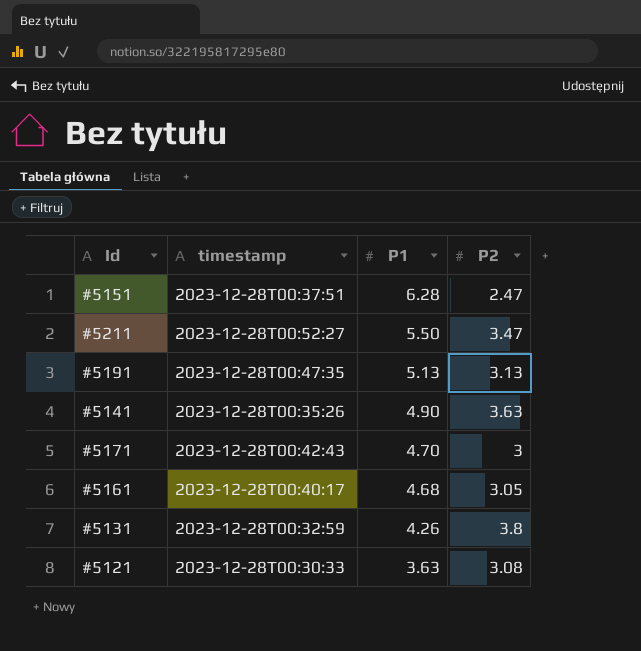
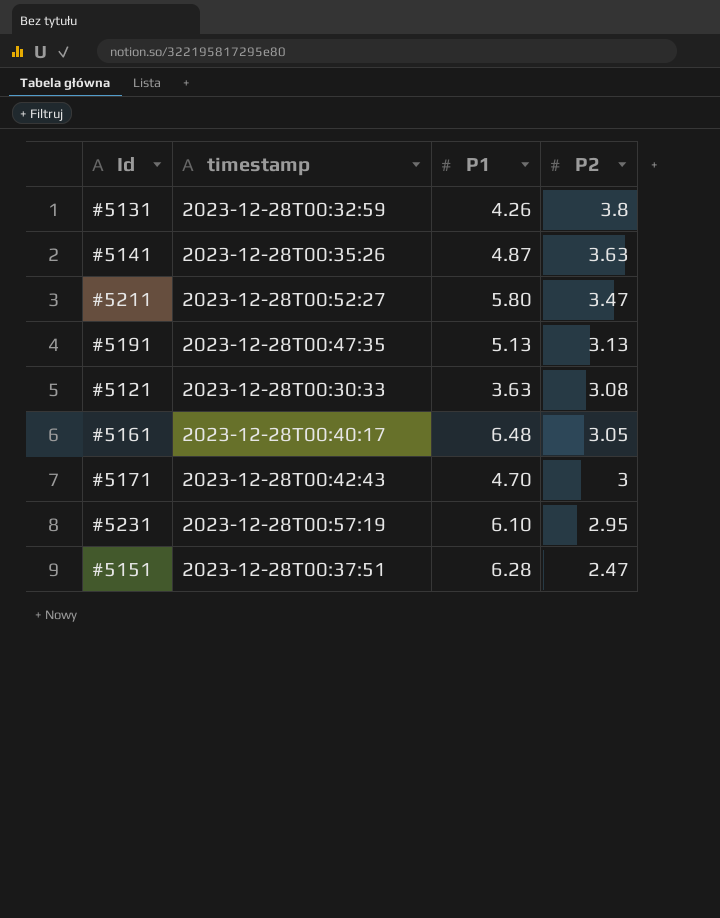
row order: P1 descending -> P2 descending
#5141 | P1: 4.90 -> 4.87
#5211 | P1: 5.50 -> 5.80
#5161 | P1: 4.68 -> 6.48
row #5231: none -> 2023-12-28T00:57:19 | 6.10 | 2.95

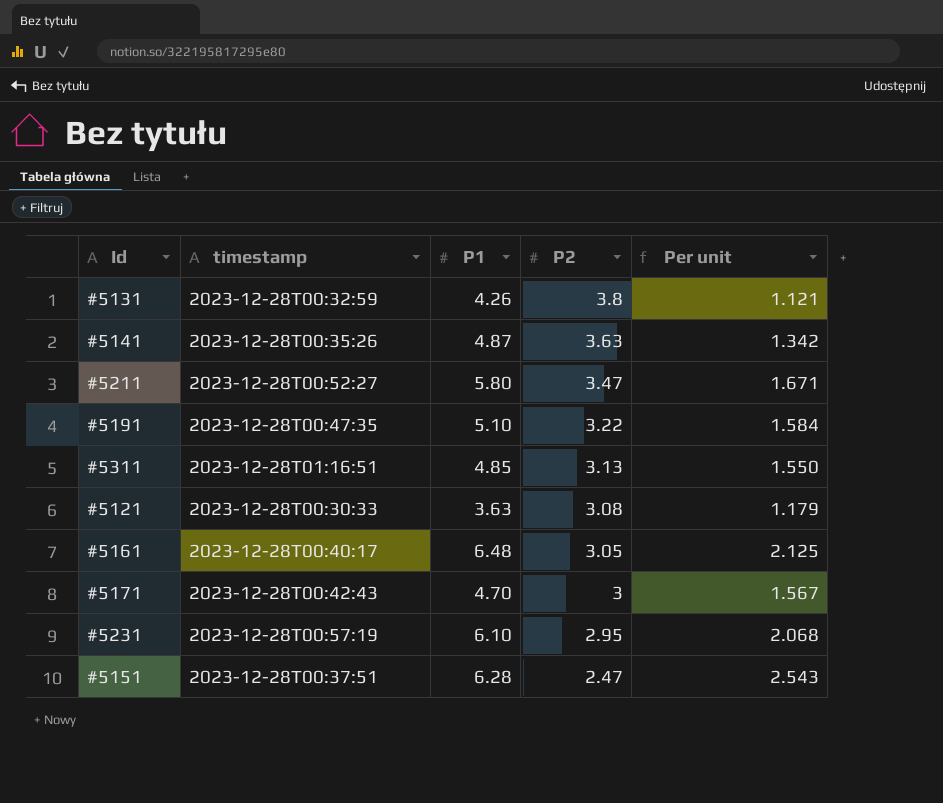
column Per unit | formula: none -> [P1] / [P2]
#5191 | P1: 5.13 -> 5.10
#5191 | P2: 3.13 -> 3.22
row #5311: none -> 2023-12-28T01:16:51 | 4.85 | 3.13 | 1.550

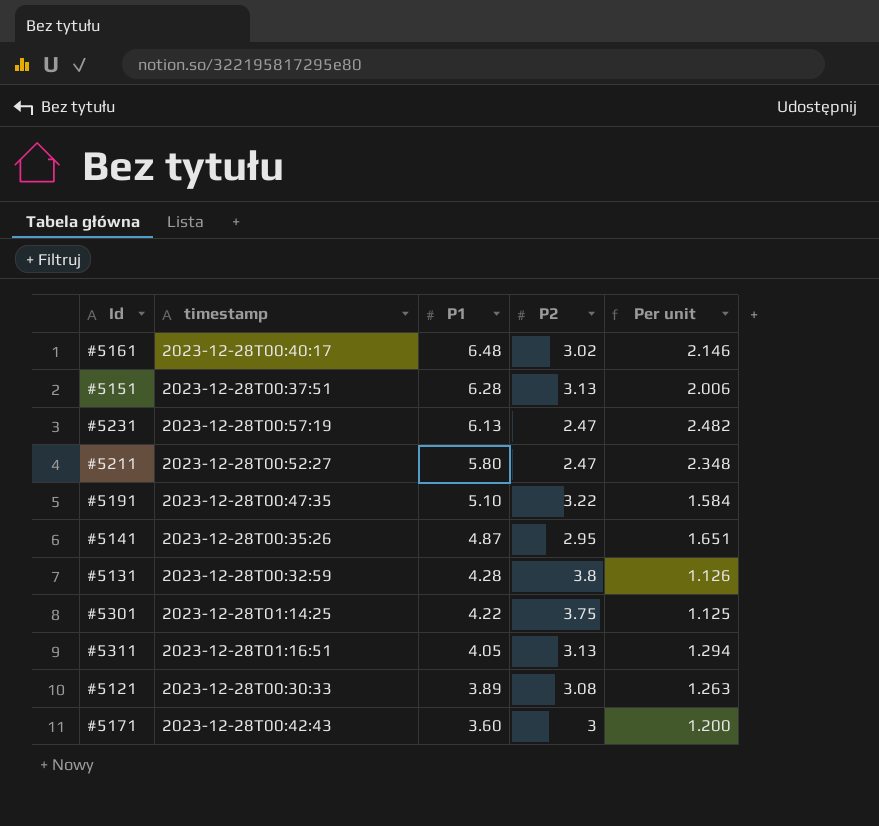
row order: P2 descending -> P1 descending
#5161 | P2: 3.05 -> 3.02
#5161 | Per unit: 2.125 -> 2.146
#5151 | P2: 2.47 -> 3.13
#5151 | Per unit: 2.543 -> 2.006
#5231 | P1: 6.10 -> 6.13
#5231 | P2: 2.95 -> 2.47
#5231 | Per unit: 2.068 -> 2.482
#5211 | P2: 3.47 -> 2.47
#5211 | Per unit: 1.671 -> 2.348
#5141 | P2: 3.63 -> 2.95
#5141 | Per unit: 1.342 -> 1.651
#5131 | P1: 4.26 -> 4.28
#5131 | Per unit: 1.121 -> 1.126
row #5301: none -> 2023-12-28T01:14:25 | 4.22 | 3.75 | 1.125
#5311 | P1: 4.85 -> 4.05
#5311 | Per unit: 1.550 -> 1.294
#5121 | P1: 3.63 -> 3.89
#5121 | Per unit: 1.179 -> 1.263
#5171 | P1: 4.70 -> 3.60
#5171 | Per unit: 1.567 -> 1.200

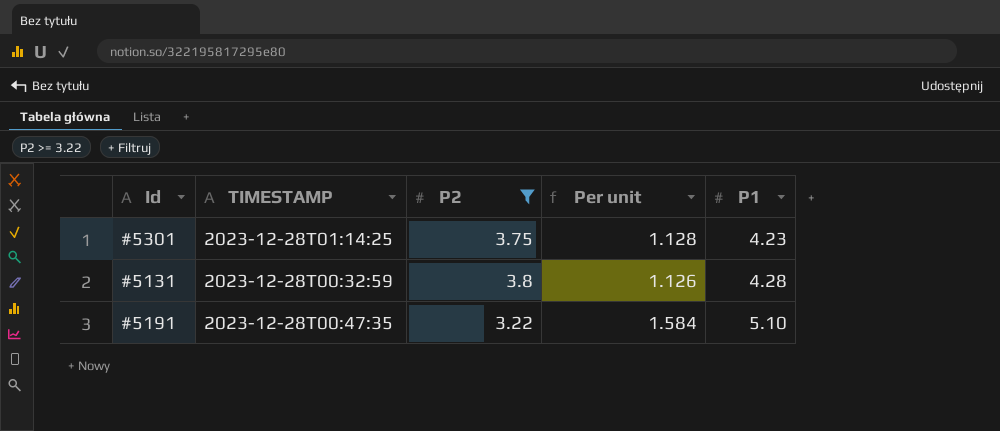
filter: none -> P2 >= 3.22
row order: P1 descending -> P1 ascending
column name: timestamp -> TIMESTAMP
column P1 | position: 3 -> 5
#5301 | Per unit: 1.125 -> 1.128
#5301 | P1: 4.22 -> 4.23

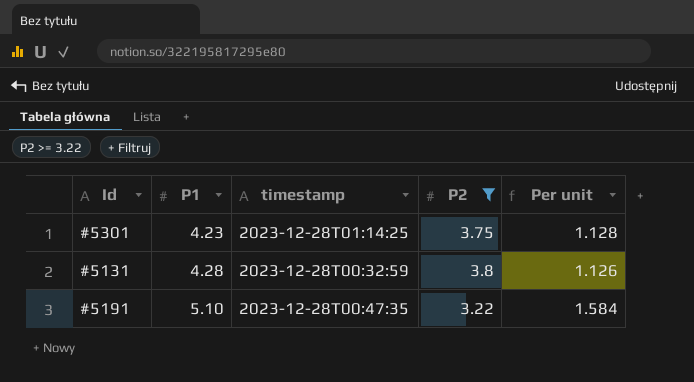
column P1 | position: 5 -> 2
column name: TIMESTAMP -> timestamp

